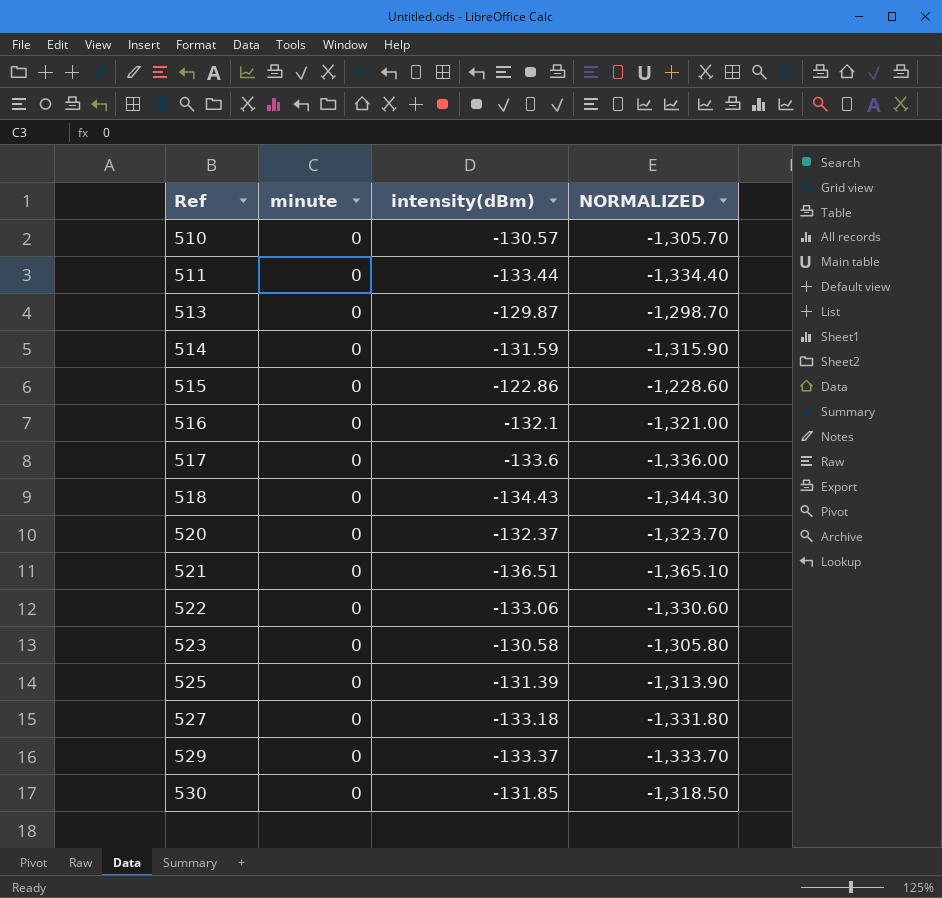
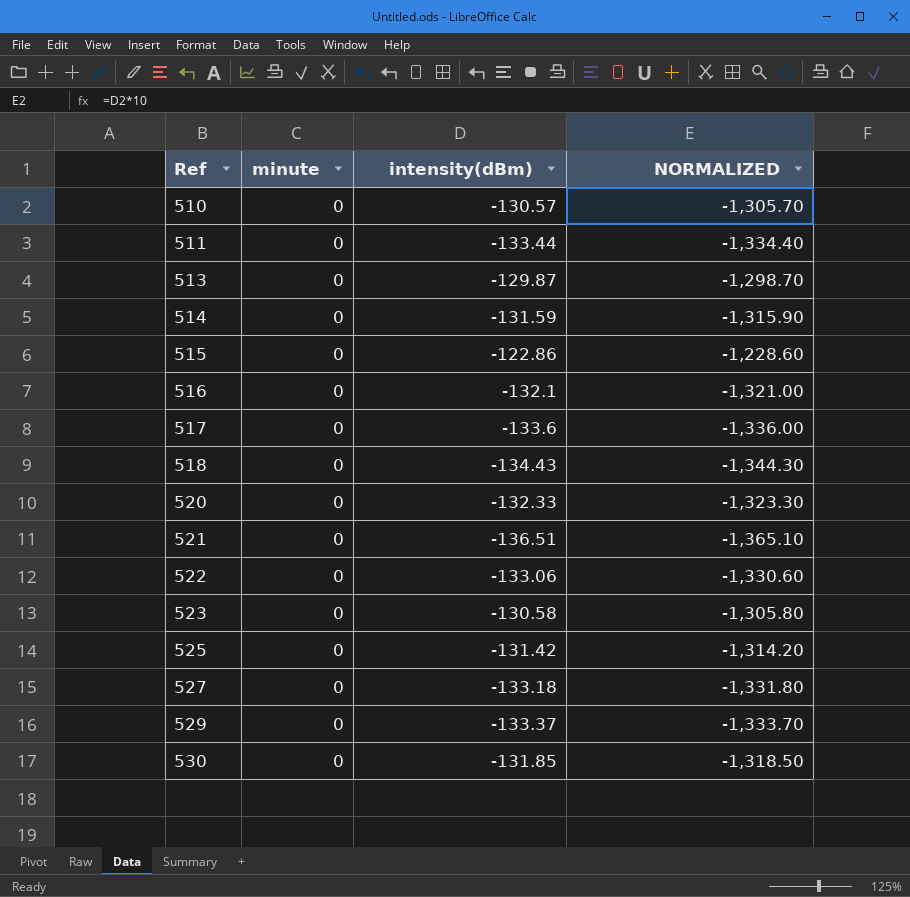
520 | intensity(dBm): -132.37 -> -132.33
520 | NORMALIZED: -1,323.70 -> -1,323.30
525 | intensity(dBm): -131.39 -> -131.42
525 | NORMALIZED: -1,313.90 -> -1,314.20

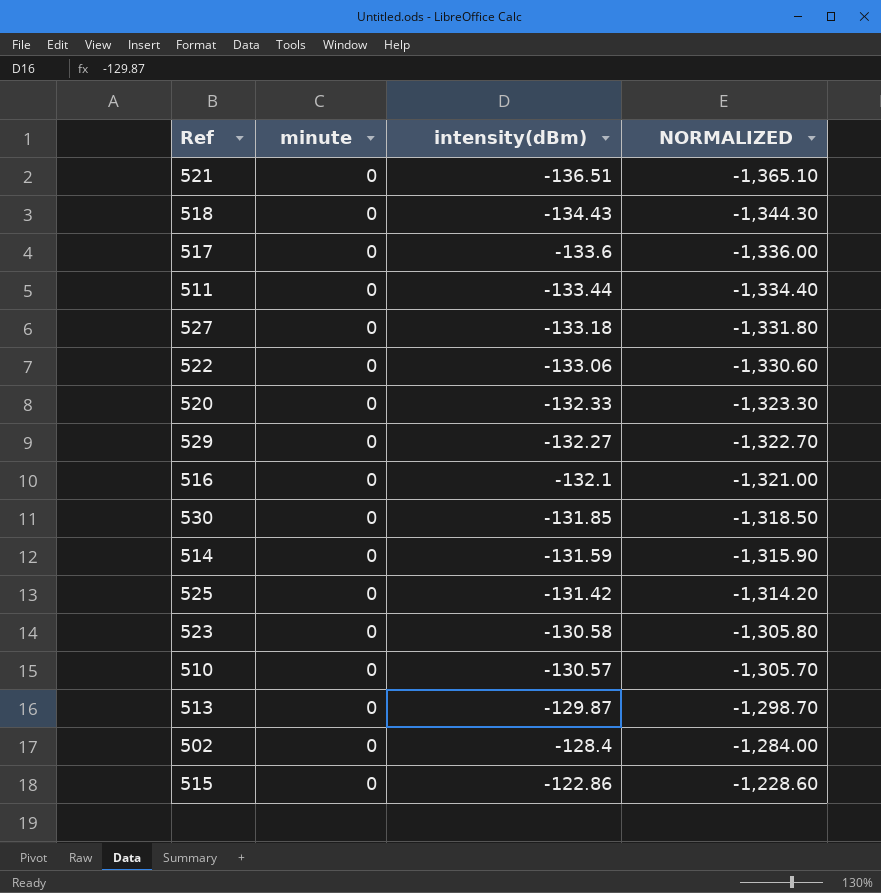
row order: Ref ascending -> intensity(dBm) ascending
529 | intensity(dBm): -133.37 -> -132.27
529 | NORMALIZED: -1,333.70 -> -1,322.70
row 502: none -> 0 | -128.4 | -1,284.00

